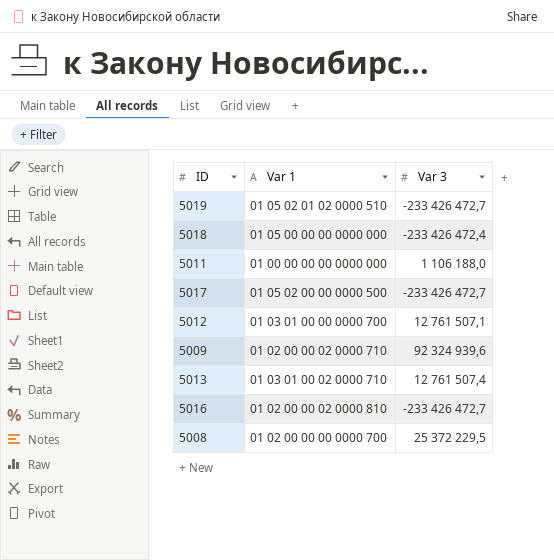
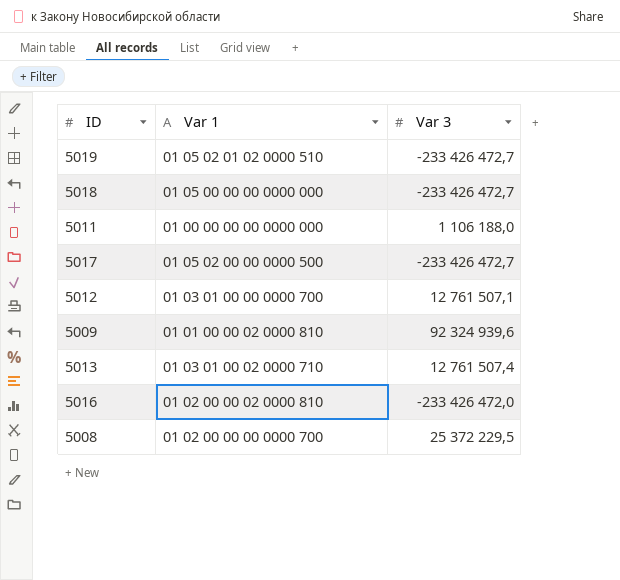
5018 | Var 3: -233 426 472,4 -> -233 426 472,7
5009 | Var 1: 01 02 00 00 02 0000 710 -> 01 01 00 00 02 0000 810
5016 | Var 3: -233 426 472,7 -> -233 426 472,0

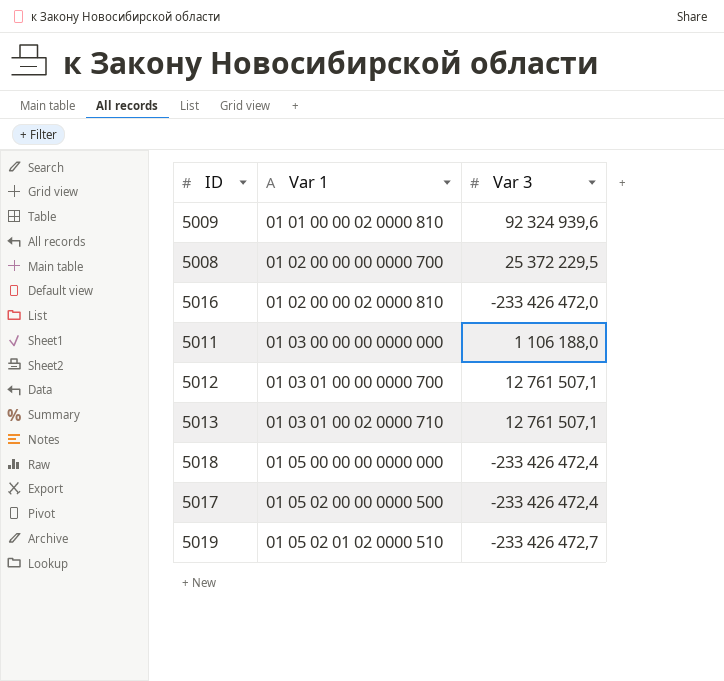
row order: none -> Var 1 ascending
5011 | Var 1: 01 00 00 00 00 0000 000 -> 01 03 00 00 00 0000 000
5013 | Var 3: 12 761 507,4 -> 12 761 507,1
5018 | Var 3: -233 426 472,7 -> -233 426 472,4
5017 | Var 3: -233 426 472,7 -> -233 426 472,4

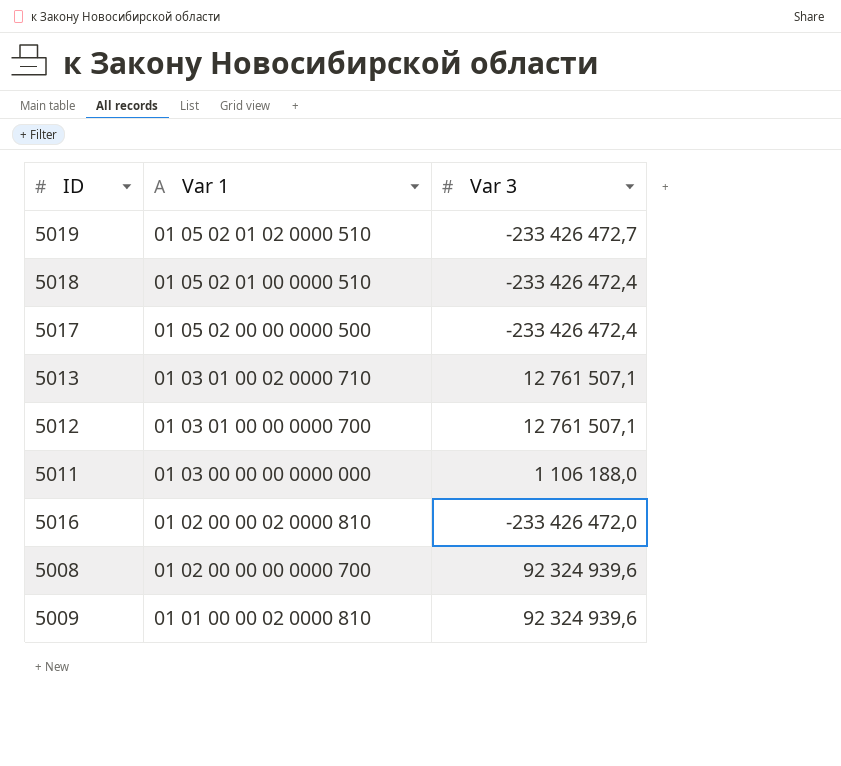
row order: Var 1 ascending -> Var 1 descending
5018 | Var 1: 01 05 00 00 00 0000 000 -> 01 05 02 01 00 0000 510
5008 | Var 3: 25 372 229,5 -> 92 324 939,6

